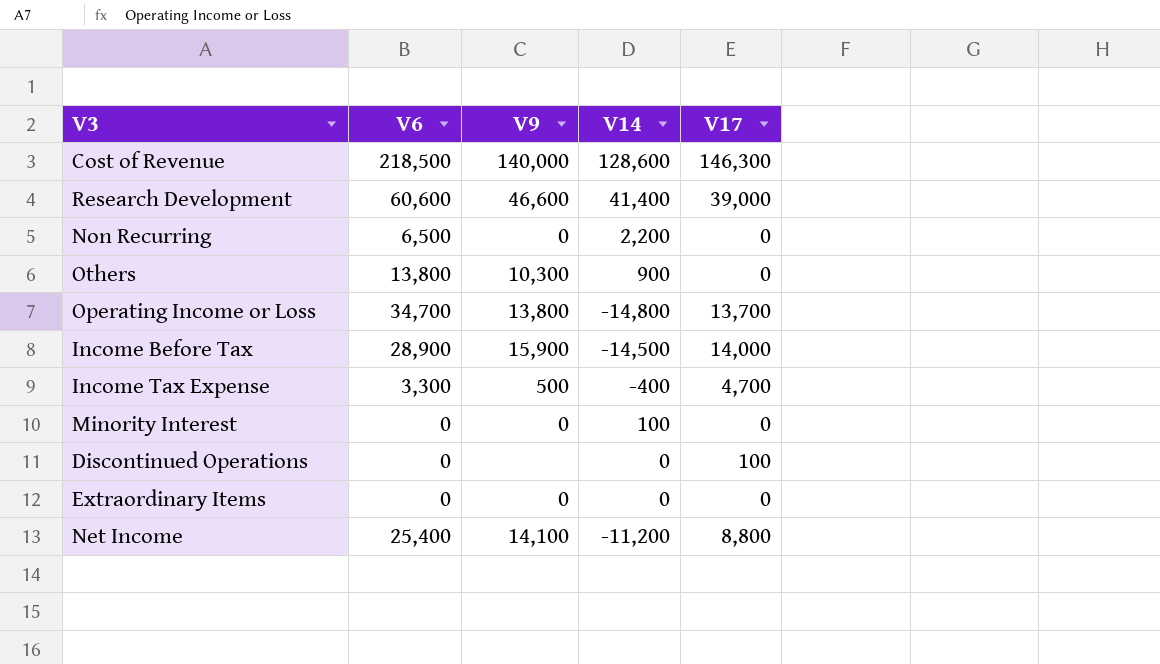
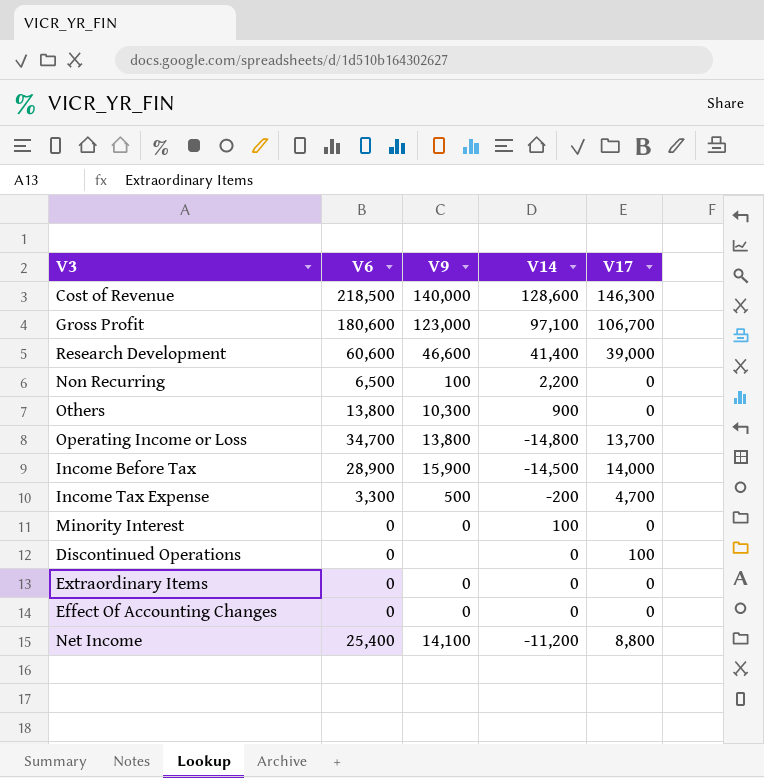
row Gross Profit: none -> 180,600 | 123,000 | 97,100 | 106,700
Non Recurring | V9: 0 -> 100
Income Tax Expense | V14: -400 -> -200
row Effect Of Accounting Changes: none -> 0 | 0 | 0 | 0

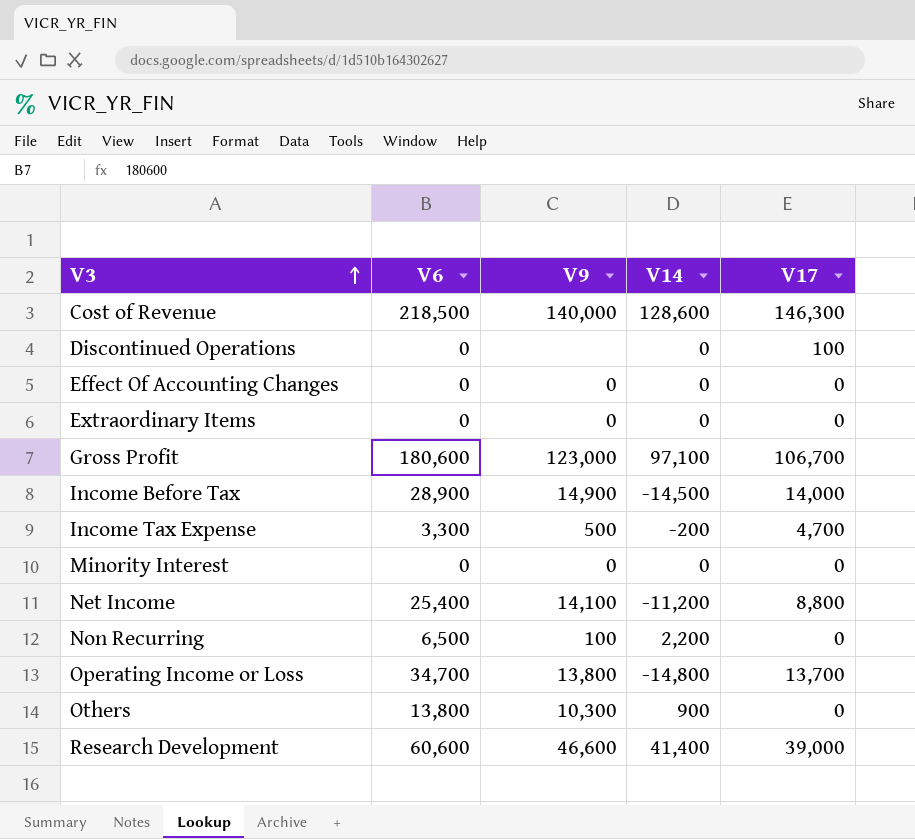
row order: none -> V3 ascending
Income Before Tax | V9: 15,900 -> 14,900
Minority Interest | V14: 100 -> 0

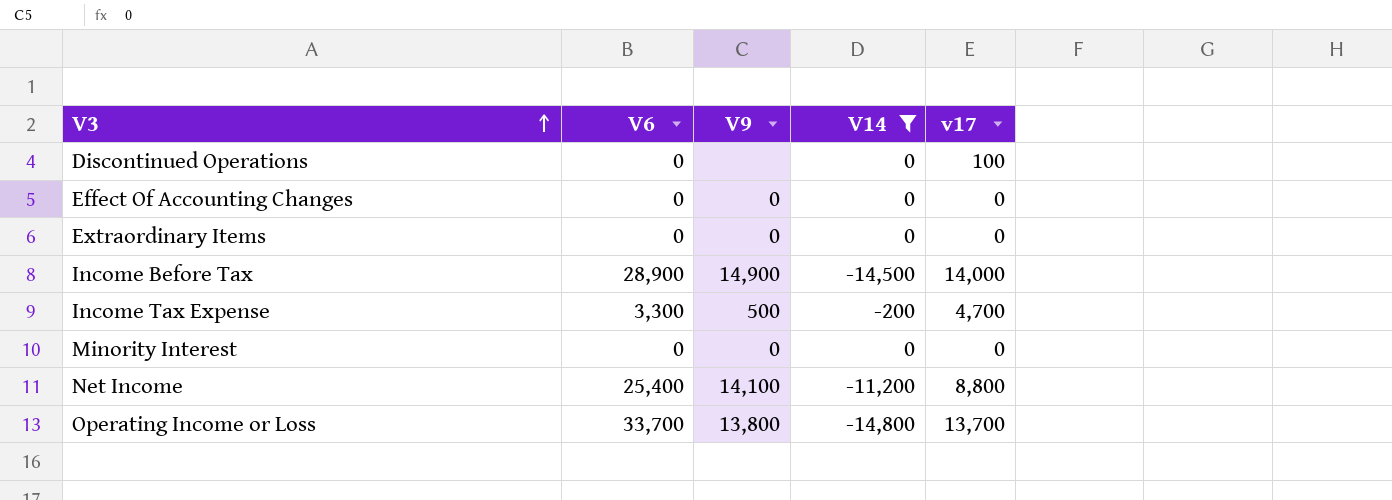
filter: none -> V14 <= 0
column name: V17 -> v17
Operating Income or Loss | V6: 34,700 -> 33,700

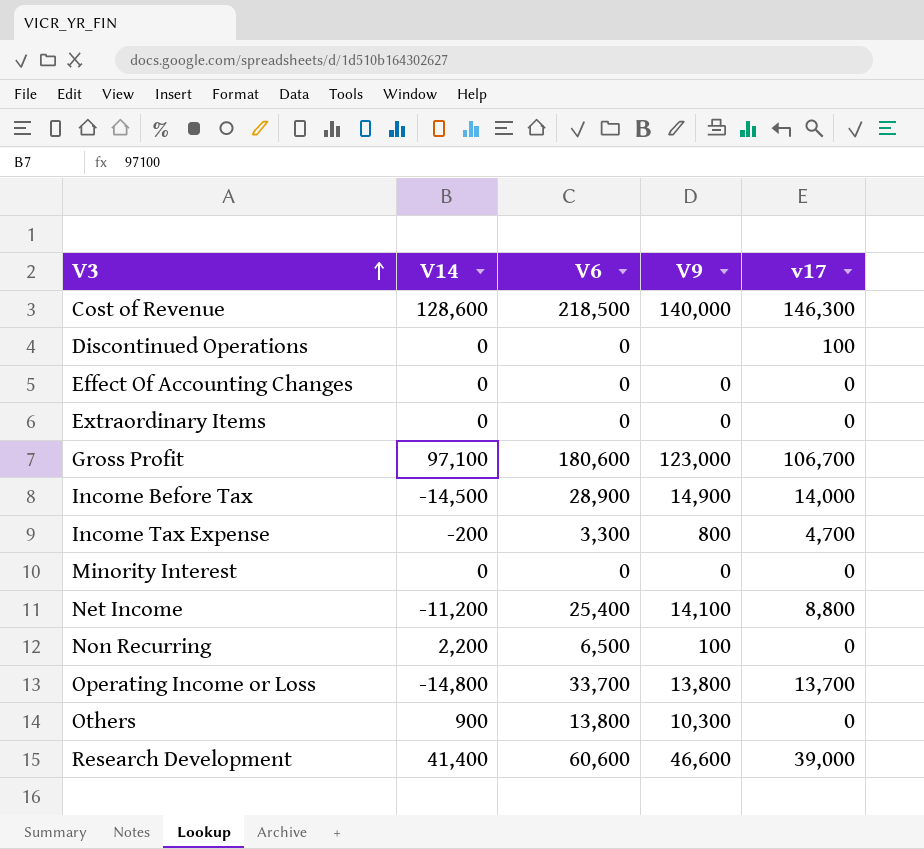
filter: V14 <= 0 -> none
column V14 | position: 4 -> 2
Income Tax Expense | V9: 500 -> 800

